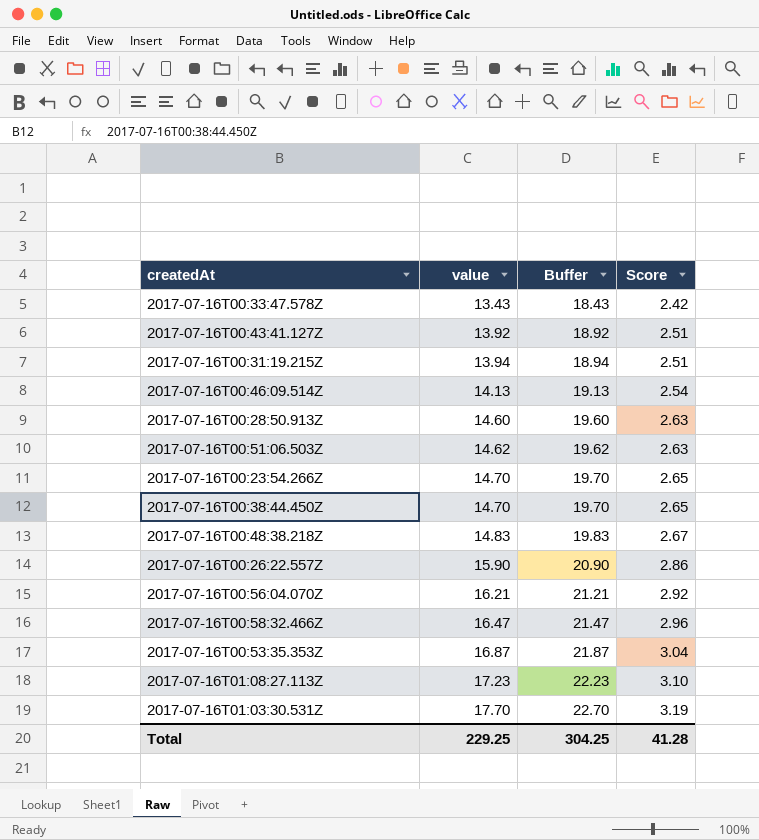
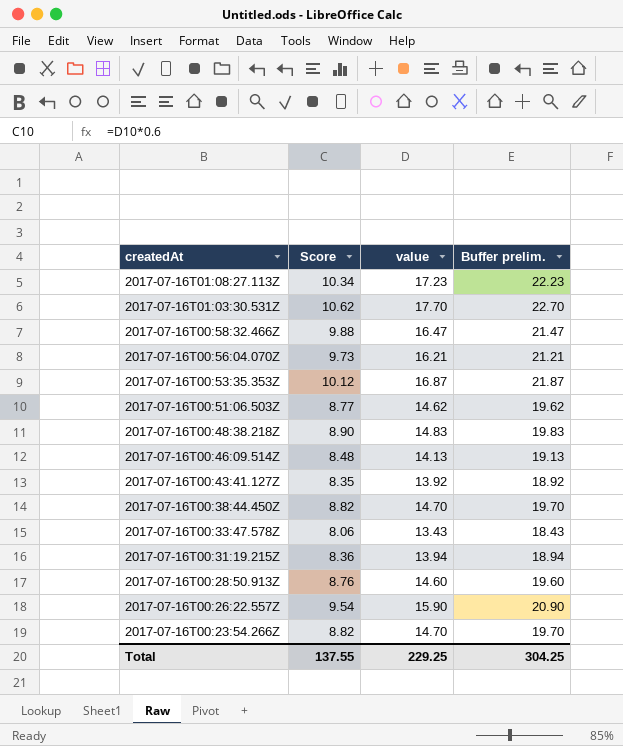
row order: value ascending -> createdAt descending
column Score | formula: [value] * 0.18 -> [value] * 0.6
column Score | position: 4 -> 2
column name: Buffer -> Buffer prelim.
Total | Score: 41.28 -> 137.55

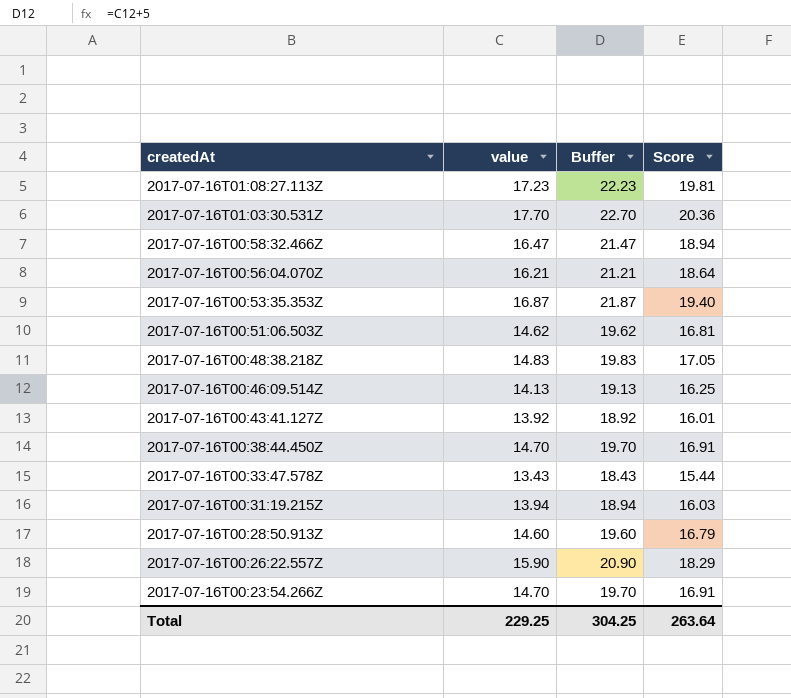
column name: Buffer prelim. -> Buffer
column Score | formula: [value] * 0.6 -> [value] * 1.15
column Score | position: 2 -> 4
Total | Score: 137.55 -> 263.64

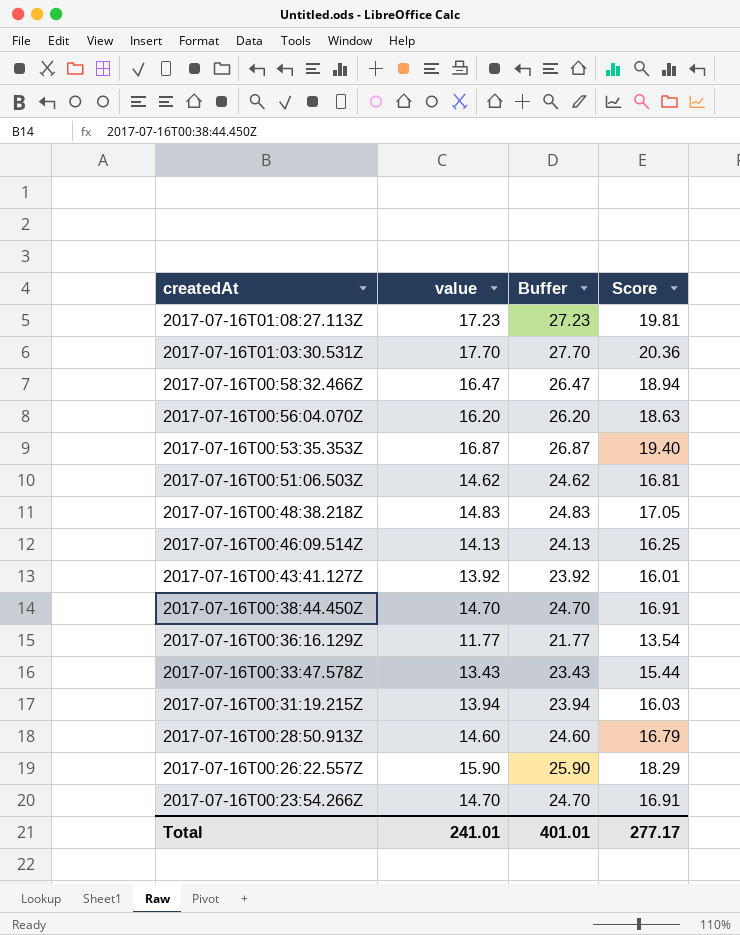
column Buffer | formula: [value] + 5 -> [value] + 10
2017-07-16T00:56:04.070Z | value: 16.21 -> 16.20
2017-07-16T00:56:04.070Z | Score: 18.64 -> 18.63
row 2017-07-16T00:36:16.129Z: none -> 11.77 | 21.77 | 13.54
Total | value: 229.25 -> 241.01
Total | Buffer: 304.25 -> 401.01
Total | Score: 263.64 -> 277.17

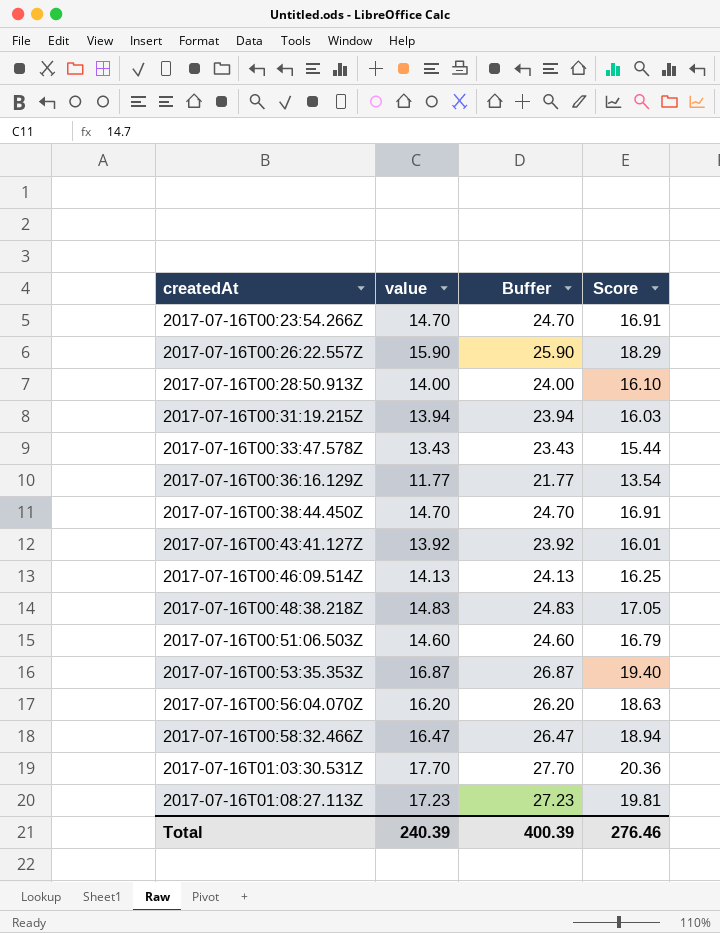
row order: createdAt descending -> createdAt ascending
2017-07-16T00:28:50.913Z | value: 14.60 -> 14.00
2017-07-16T00:28:50.913Z | Buffer: 24.60 -> 24.00
2017-07-16T00:28:50.913Z | Score: 16.79 -> 16.10
2017-07-16T00:51:06.503Z | value: 14.62 -> 14.60
2017-07-16T00:51:06.503Z | Buffer: 24.62 -> 24.60
2017-07-16T00:51:06.503Z | Score: 16.81 -> 16.79
Total | value: 241.01 -> 240.39
Total | Buffer: 401.01 -> 400.39
Total | Score: 277.17 -> 276.46

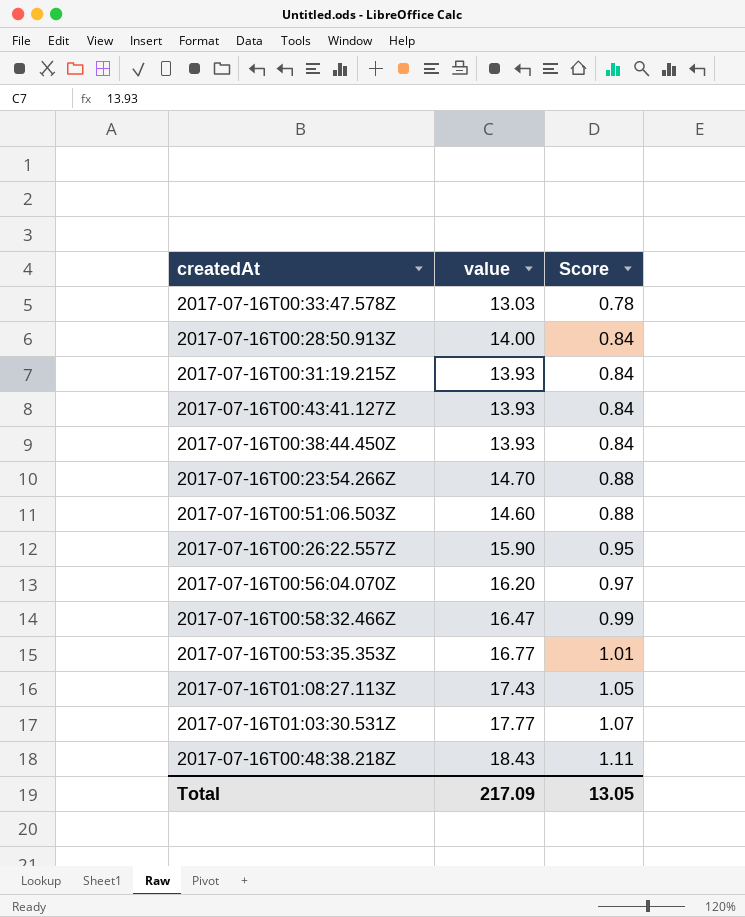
row order: createdAt ascending -> Score ascending
column Buffer | formula: [value] + 10 -> none
column Score | formula: [value] * 1.15 -> [value] * 0.06
row 2017-07-16T00:36:16.129Z: 11.77 | 21.77 | 13.54 -> none
row 2017-07-16T00:46:09.514Z: 14.13 | 24.13 | 16.25 -> none
2017-07-16T00:33:47.578Z | value: 13.43 -> 13.03
2017-07-16T00:31:19.215Z | value: 13.94 -> 13.93
2017-07-16T00:43:41.127Z | value: 13.92 -> 13.93
2017-07-16T00:38:44.450Z | value: 14.70 -> 13.93
2017-07-16T00:53:35.353Z | value: 16.87 -> 16.77
2017-07-16T01:08:27.113Z | value: 17.23 -> 17.43
2017-07-16T01:03:30.531Z | value: 17.70 -> 17.77
2017-07-16T00:48:38.218Z | value: 14.83 -> 18.43
Total | value: 240.39 -> 217.09
Total | Score: 276.46 -> 13.05

